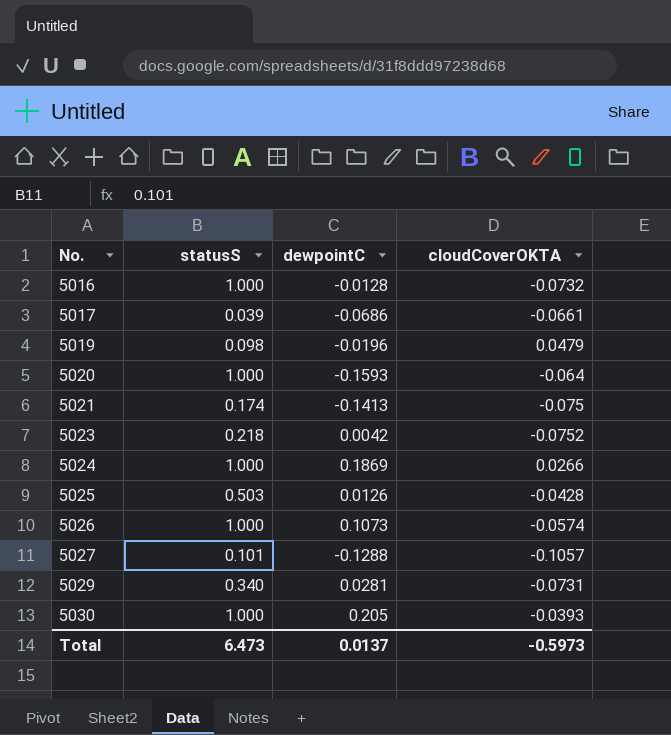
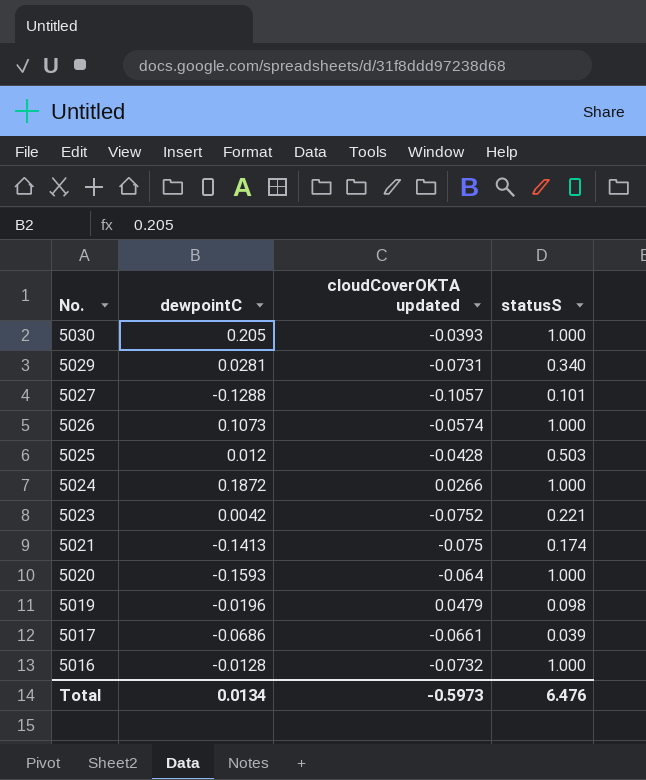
row order: No. ascending -> No. descending
column name: cloudCoverOKTA -> cloudCoverOKTA updated
column statusS | position: 2 -> 4
5025 | dewpointC: 0.0126 -> 0.012
5024 | dewpointC: 0.1869 -> 0.1872
5023 | statusS: 0.218 -> 0.221
Total | dewpointC: 0.0137 -> 0.0134
Total | statusS: 6.473 -> 6.476

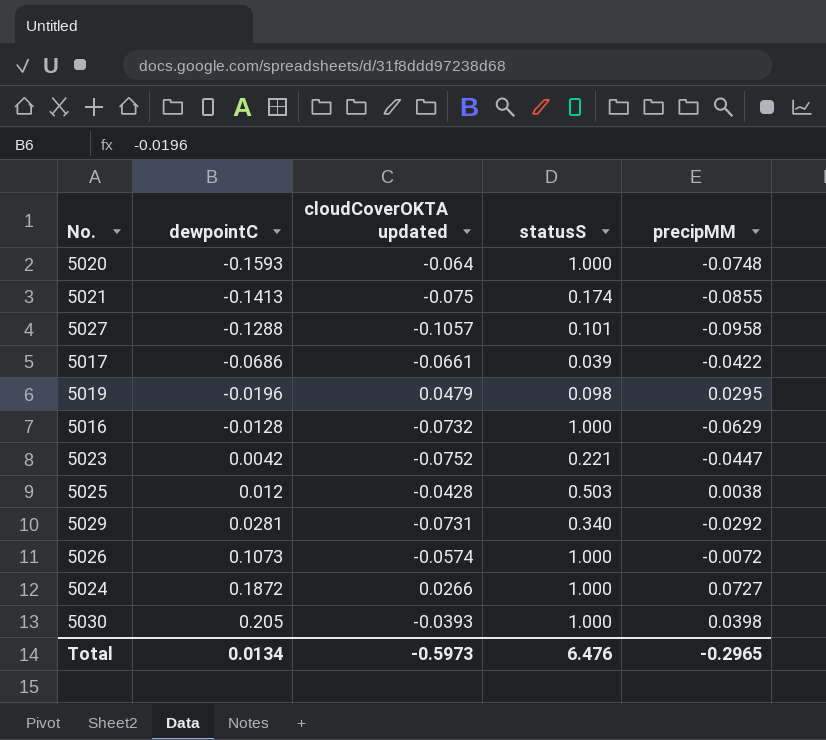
row order: No. descending -> dewpointC ascending
column precipMM | position: none -> 5

